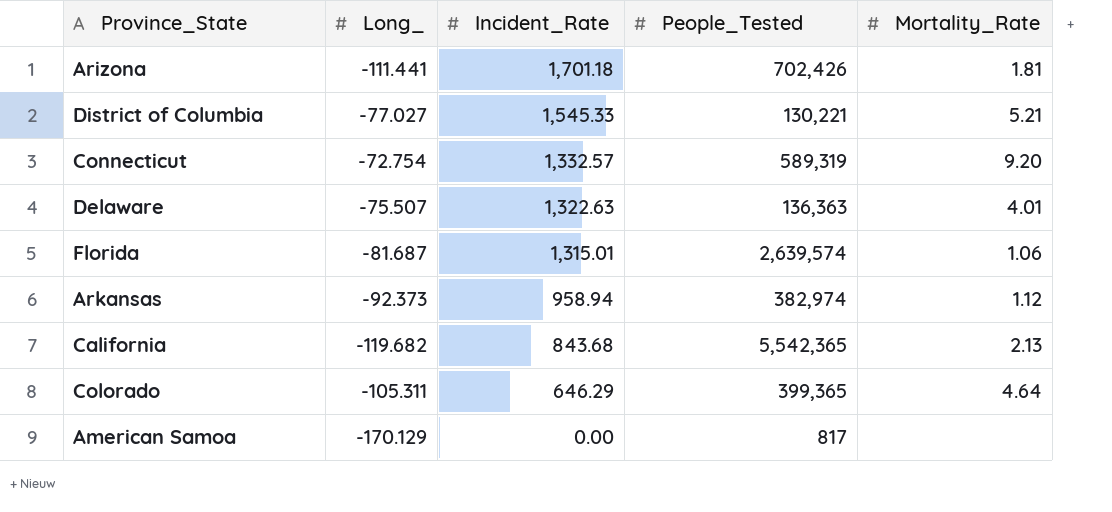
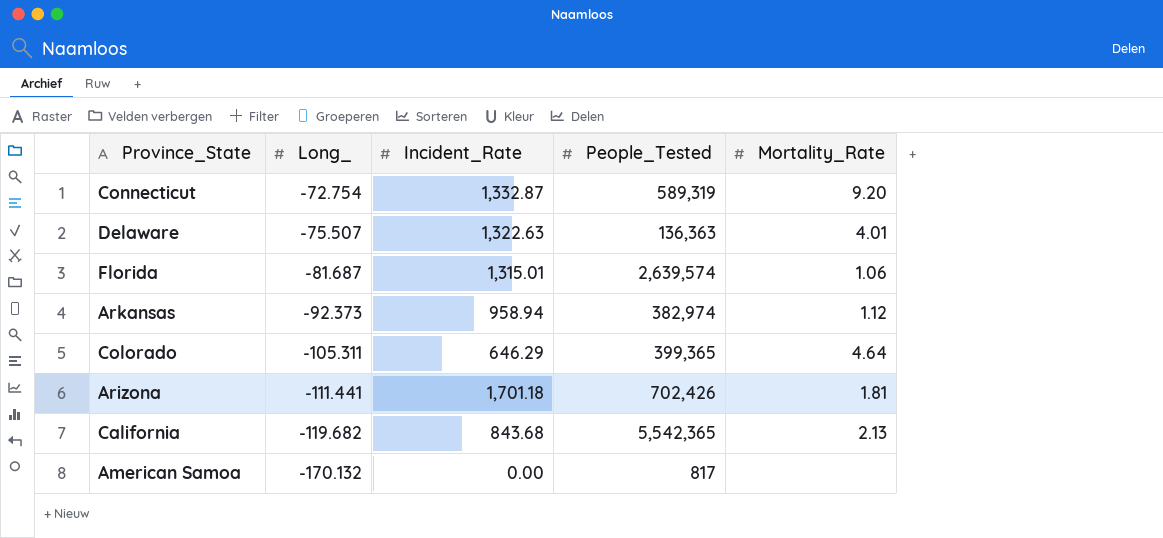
row order: Incident_Rate descending -> Long_ descending
row District of Columbia: -77.027 | 1,545.33 | 130,221 | 5.21 -> none
Connecticut | Incident_Rate: 1,332.57 -> 1,332.87
American Samoa | Long_: -170.129 -> -170.132

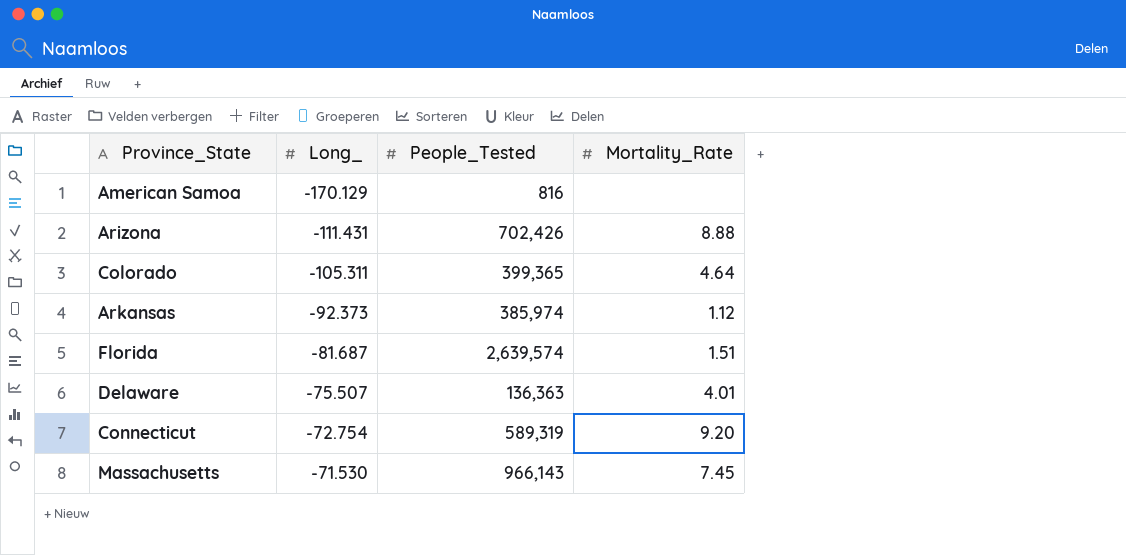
row order: Long_ descending -> Long_ ascending
column Incident_Rate | position: 3 -> none
row California: -119.682 | 843.68 | 5,542,365 | 2.13 -> none
American Samoa | Long_: -170.132 -> -170.129
American Samoa | People_Tested: 817 -> 816
Arizona | Long_: -111.441 -> -111.431
Arizona | Mortality_Rate: 1.81 -> 8.88
Arkansas | People_Tested: 382,974 -> 385,974
Florida | Mortality_Rate: 1.06 -> 1.51
row Massachusetts: none -> -71.530 | 966,143 | 7.45

